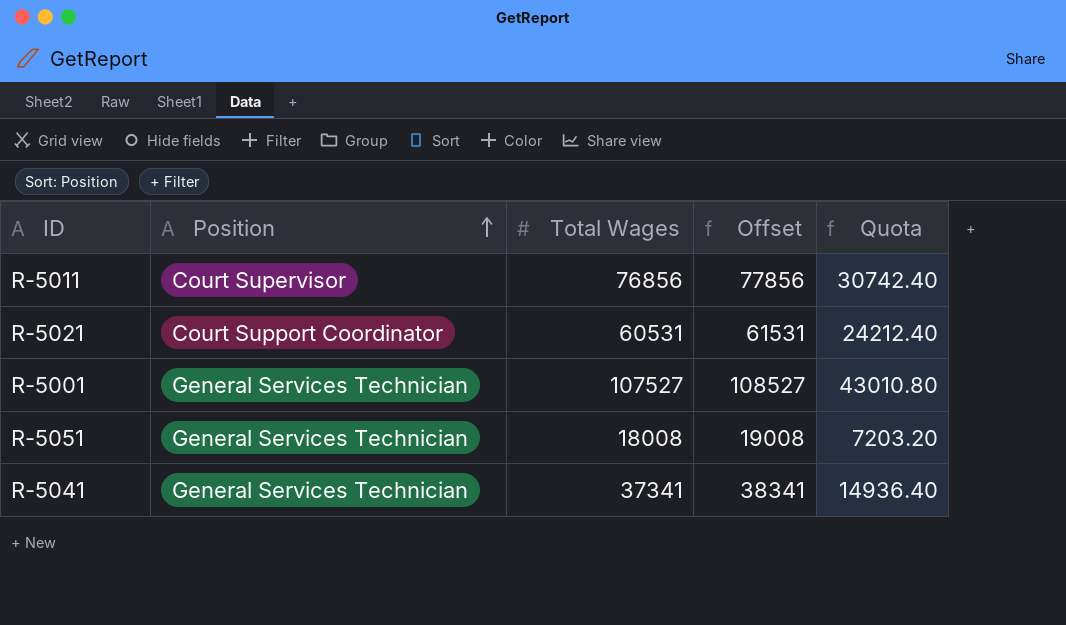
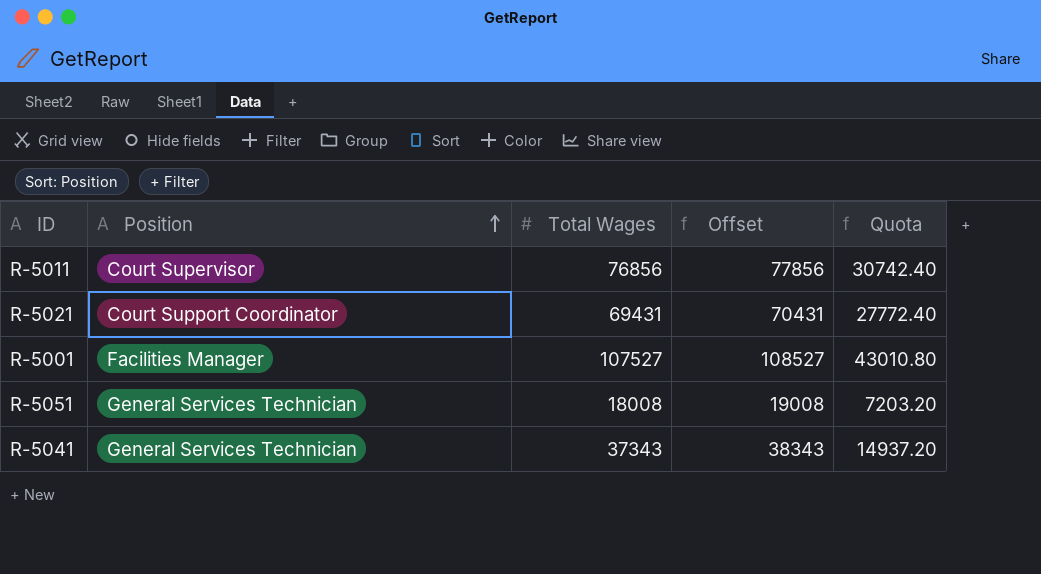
R-5021 | Total Wages: 60531 -> 69431
R-5021 | Offset: 61531 -> 70431
R-5021 | Quota: 24212.40 -> 27772.40
R-5001 | Position: General Services Technician -> Facilities Manager
R-5041 | Total Wages: 37341 -> 37343
R-5041 | Offset: 38341 -> 38343
R-5041 | Quota: 14936.40 -> 14937.20

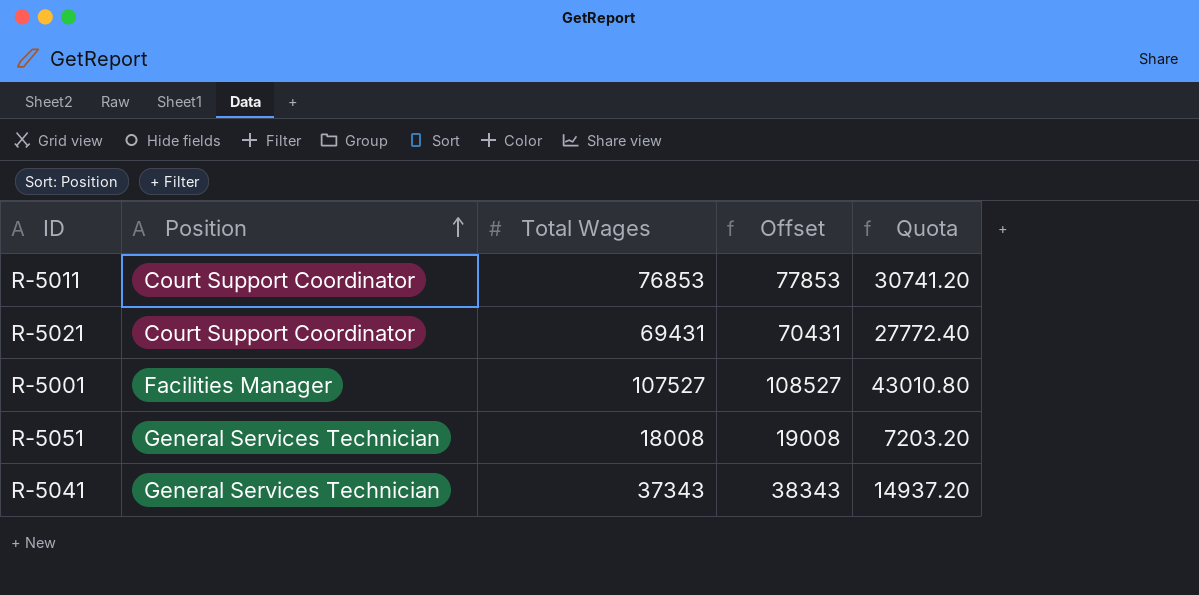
R-5011 | Position: Court Supervisor -> Court Support Coordinator
R-5011 | Total Wages: 76856 -> 76853
R-5011 | Offset: 77856 -> 77853
R-5011 | Quota: 30742.40 -> 30741.20

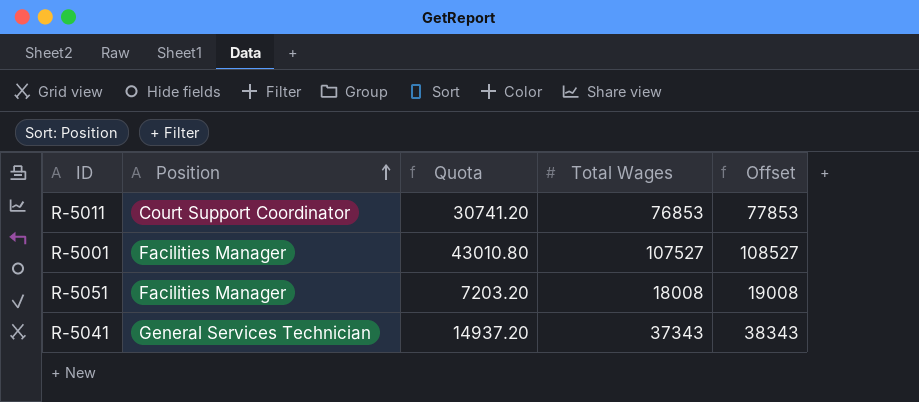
column Quota | position: 5 -> 3
row R-5021: Court Support Coordinator | 69431 | 70431 | 27772.40 -> none
R-5051 | Position: General Services Technician -> Facilities Manager

